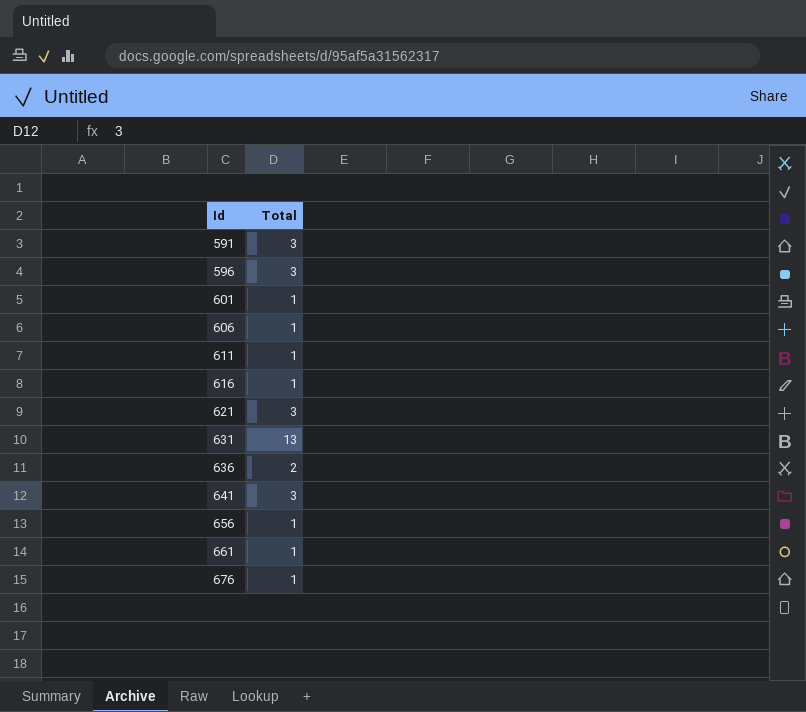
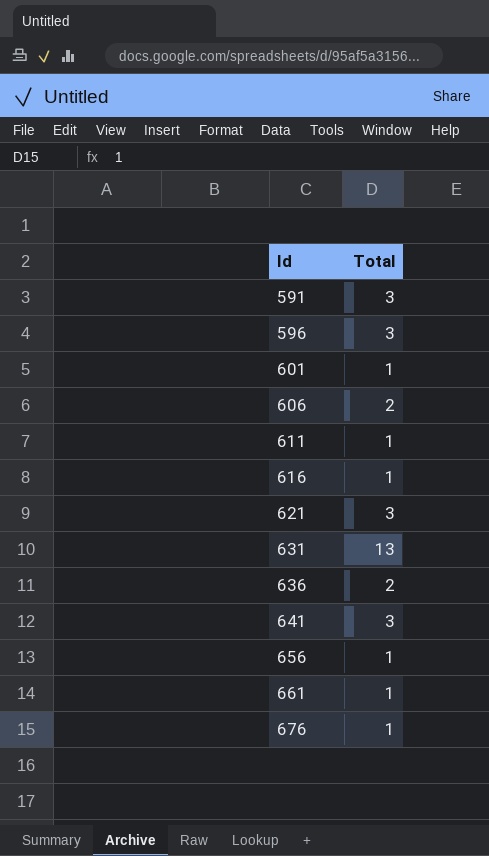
606 | Total: 1 -> 2

